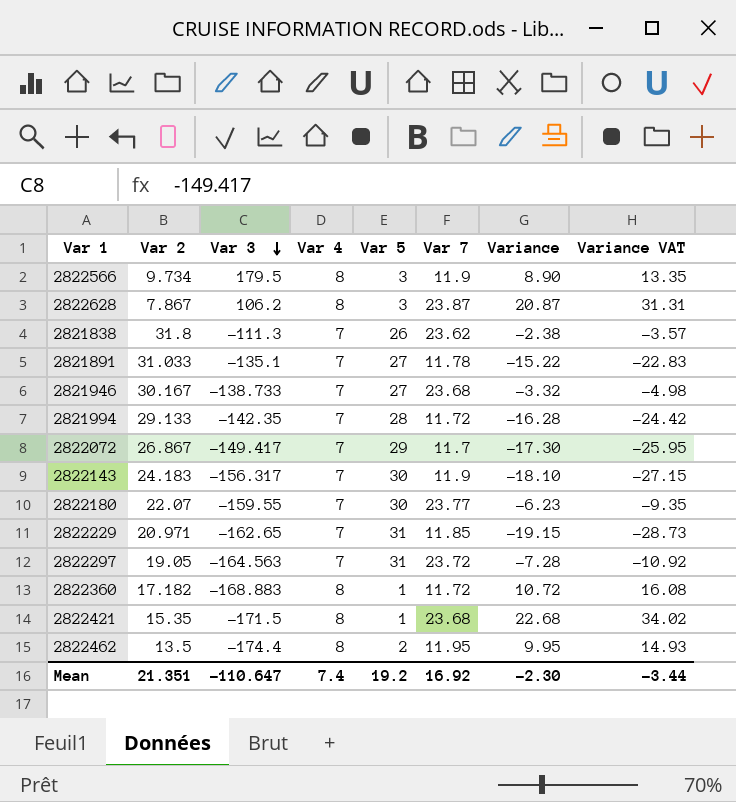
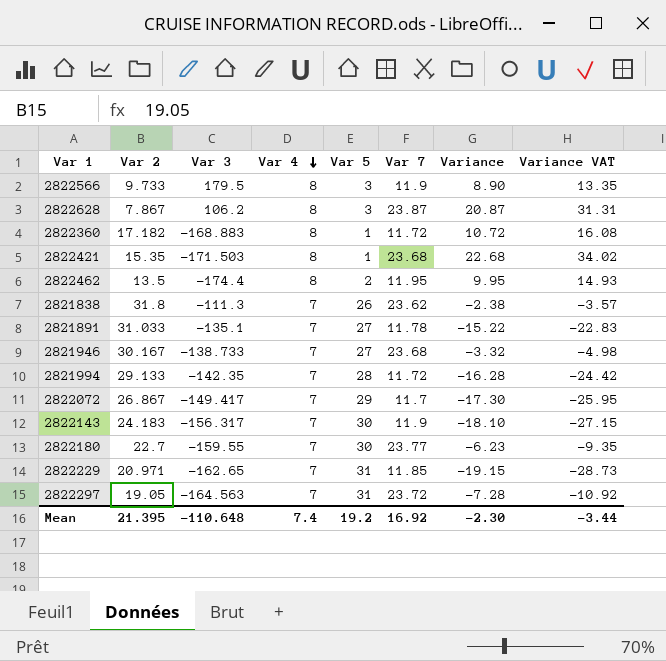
row order: Var 3 descending -> Var 4 descending
2822566 | Var 2: 9.734 -> 9.733
2822421 | Var 3: -171.5 -> -171.503
2822180 | Var 2: 22.07 -> 22.7
Mean | Var 2: 21.351 -> 21.395
Mean | Var 3: -110.647 -> -110.648

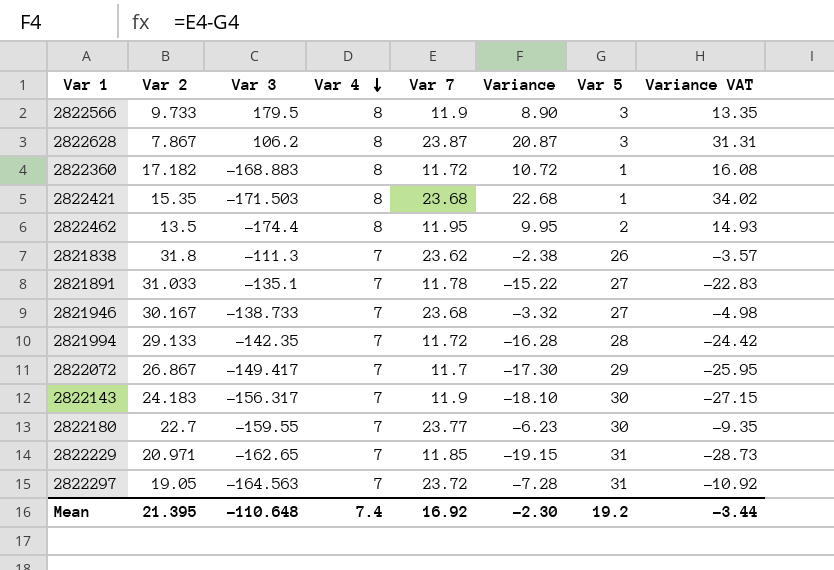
column Var 5 | position: 5 -> 7

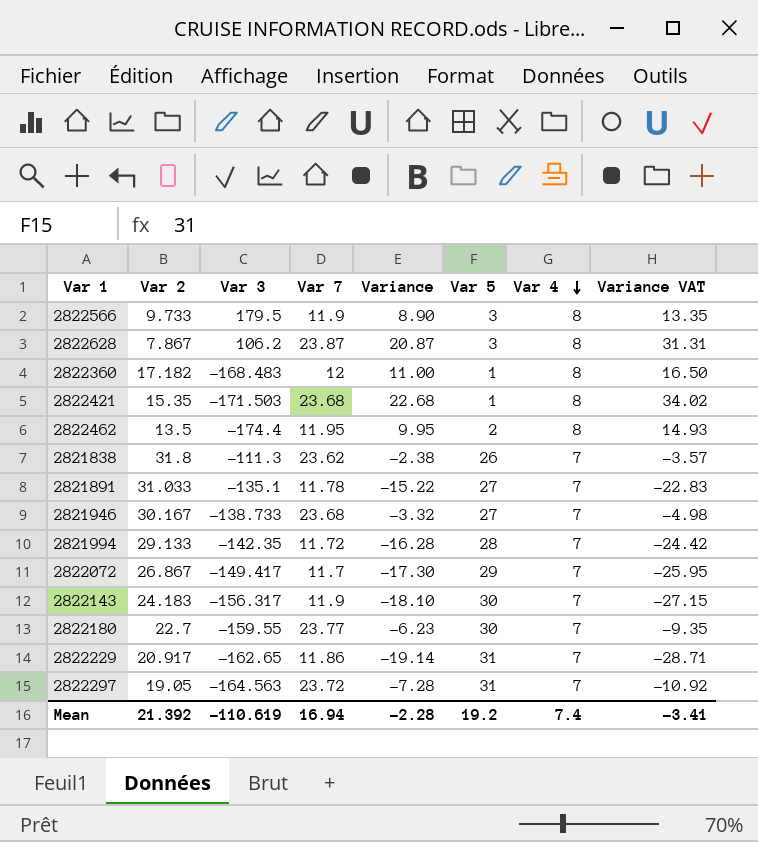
column Var 4 | position: 4 -> 7
2822360 | Var 3: -168.883 -> -168.483
2822360 | Var 7: 11.72 -> 12
2822360 | Variance: 10.72 -> 11.00
2822360 | Variance VAT: 16.08 -> 16.50
2822229 | Var 2: 20.971 -> 20.917
2822229 | Var 7: 11.85 -> 11.86
2822229 | Variance: -19.15 -> -19.14
2822229 | Variance VAT: -28.73 -> -28.71
Mean | Var 2: 21.395 -> 21.392
Mean | Var 3: -110.648 -> -110.619
Mean | Var 7: 16.92 -> 16.94
Mean | Variance: -2.30 -> -2.28
Mean | Variance VAT: -3.44 -> -3.41

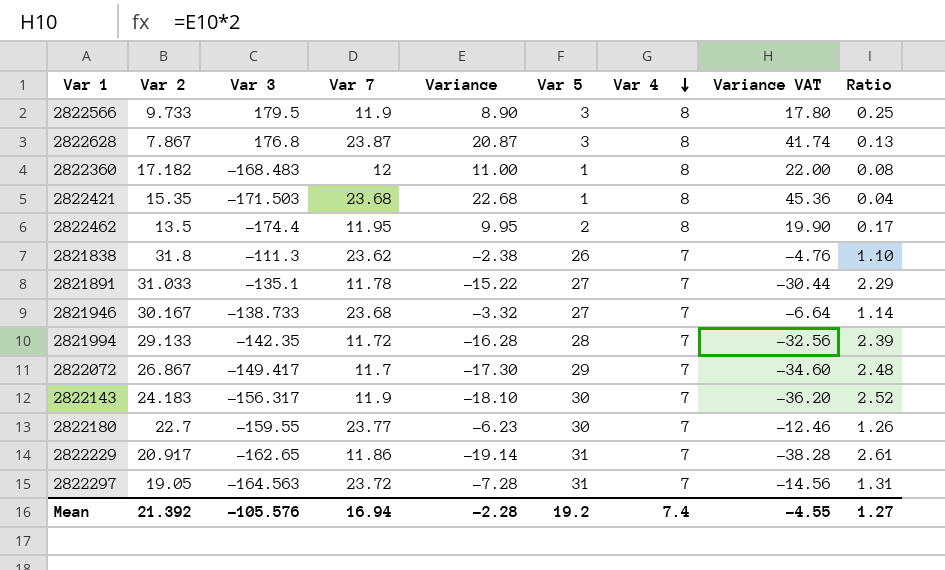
column Variance VAT | formula: [Variance] * 1.5 -> [Variance] * 2
column Ratio | formula: none -> [Var 5] / [Var 7]
2822628 | Var 3: 106.2 -> 176.8
Mean | Var 3: -110.619 -> -105.576
Mean | Variance VAT: -3.41 -> -4.55

